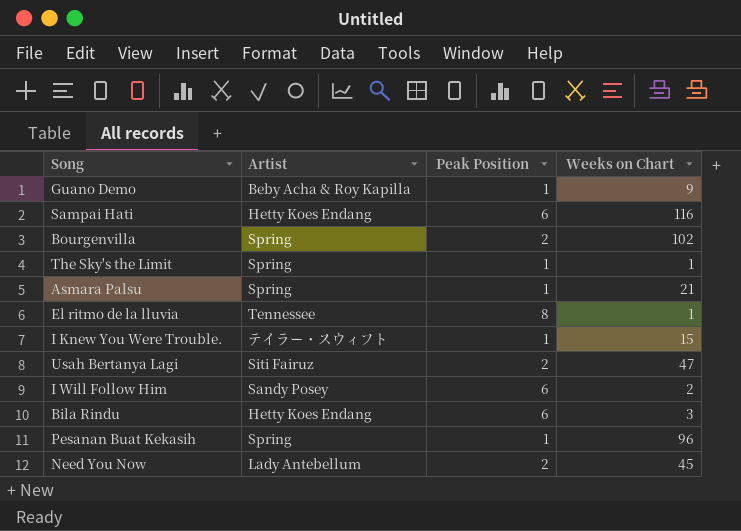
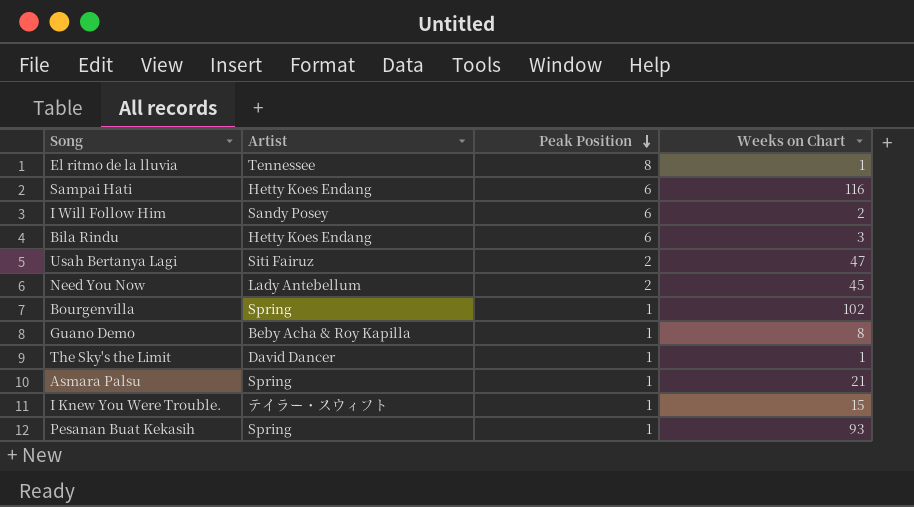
row order: none -> Peak Position descending
Bourgenvilla | Peak Position: 2 -> 1
Guano Demo | Weeks on Chart: 9 -> 8
The Sky's the Limit | Artist: Spring -> David Dancer
Pesanan Buat Kekasih | Weeks on Chart: 96 -> 93

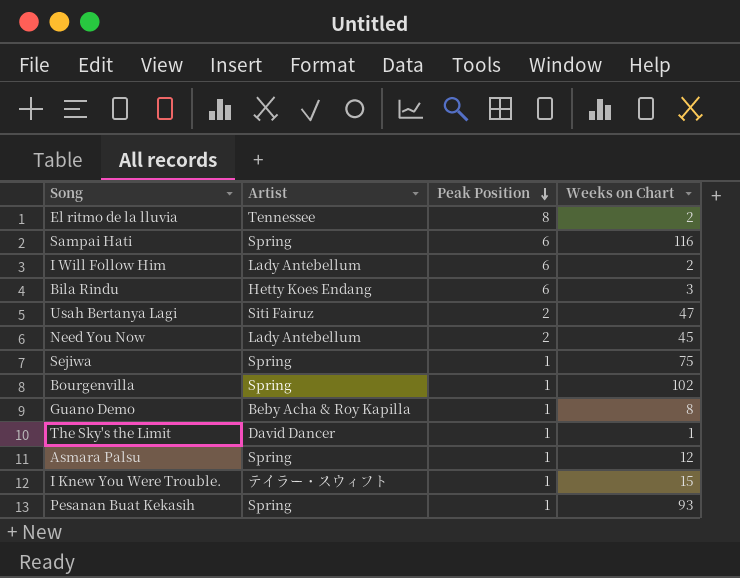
El ritmo de la lluvia | Weeks on Chart: 1 -> 2
Sampai Hati | Artist: Hetty Koes Endang -> Spring
I Will Follow Him | Artist: Sandy Posey -> Lady Antebellum
row Sejiwa: none -> Spring | 1 | 75
Asmara Palsu | Weeks on Chart: 21 -> 12

